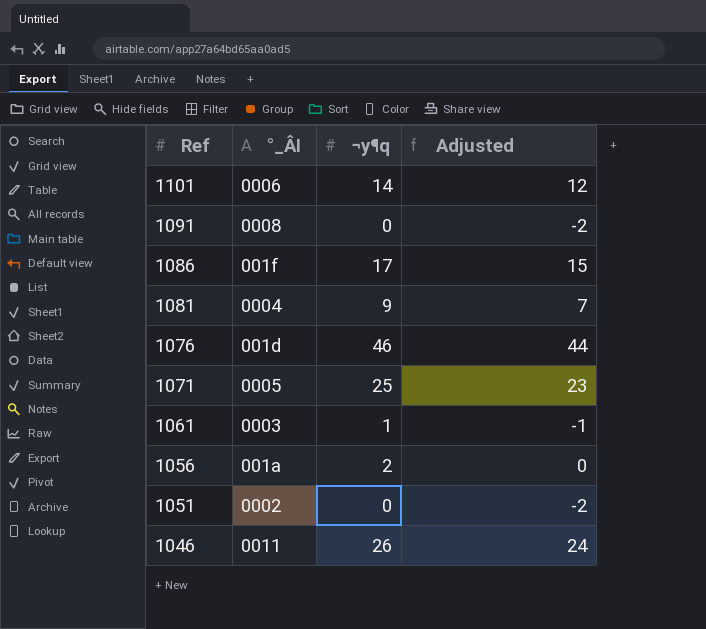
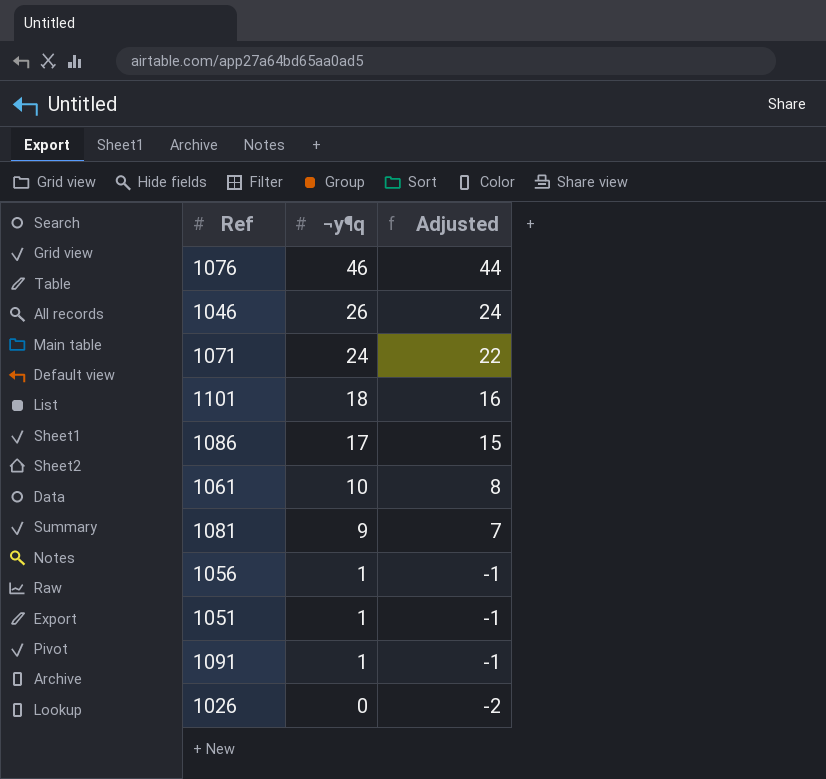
row order: Ref descending -> ¬y¶q descending
column °_ÂI | position: 2 -> none
1071 | ¬y¶q: 25 -> 24
1071 | Adjusted: 23 -> 22
1101 | ¬y¶q: 14 -> 18
1101 | Adjusted: 12 -> 16
1061 | ¬y¶q: 1 -> 10
1061 | Adjusted: -1 -> 8
1056 | ¬y¶q: 2 -> 1
1056 | Adjusted: 0 -> -1
1051 | ¬y¶q: 0 -> 1
1051 | Adjusted: -2 -> -1
1091 | ¬y¶q: 0 -> 1
1091 | Adjusted: -2 -> -1
row 1026: none -> 0 | -2

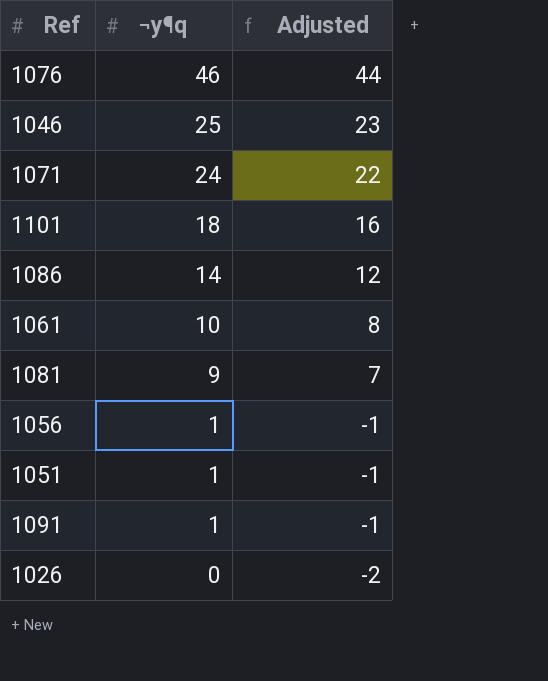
1046 | ¬y¶q: 26 -> 25
1046 | Adjusted: 24 -> 23
1086 | ¬y¶q: 17 -> 14
1086 | Adjusted: 15 -> 12

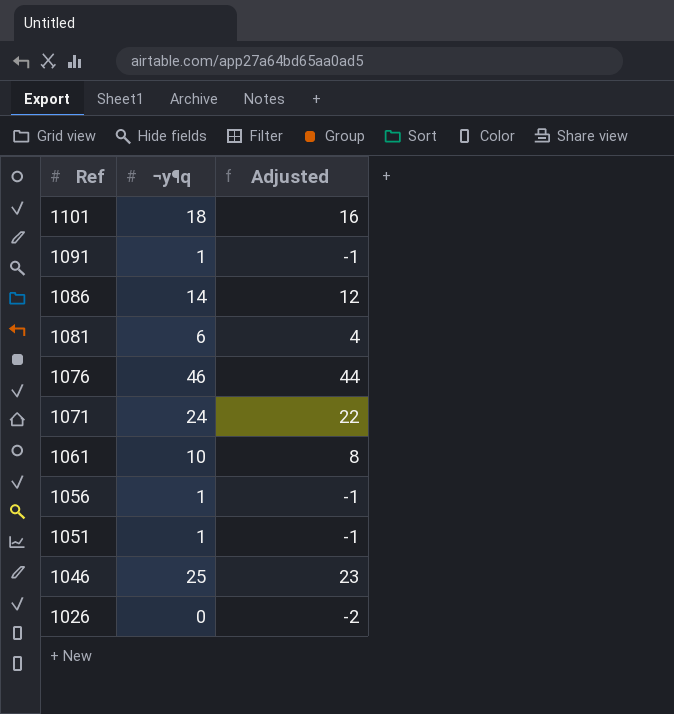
row order: ¬y¶q descending -> Ref descending
1081 | ¬y¶q: 9 -> 6
1081 | Adjusted: 7 -> 4

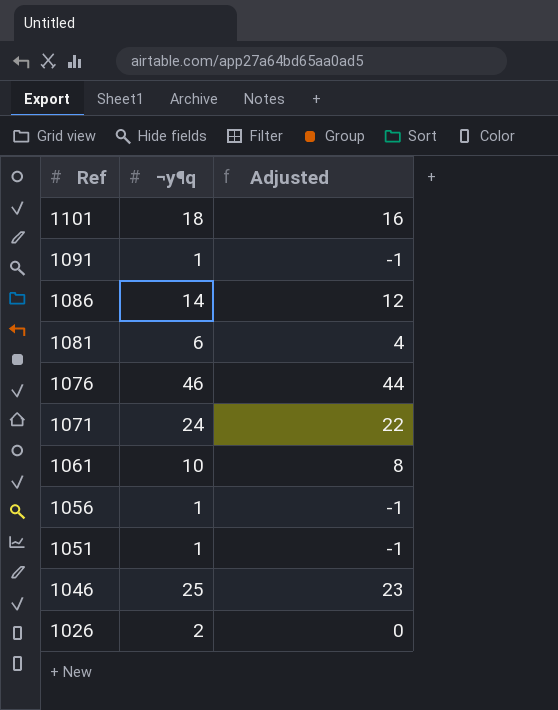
1026 | ¬y¶q: 0 -> 2
1026 | Adjusted: -2 -> 0

